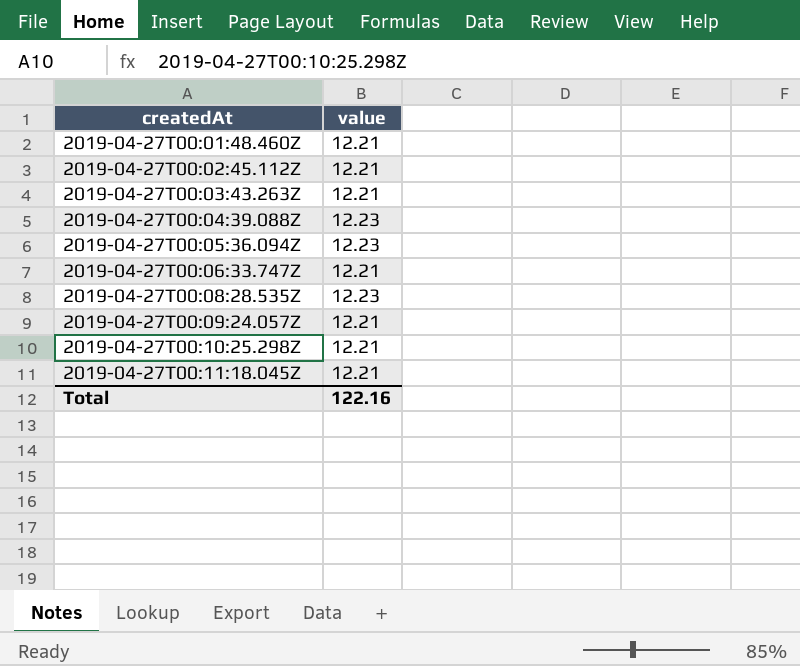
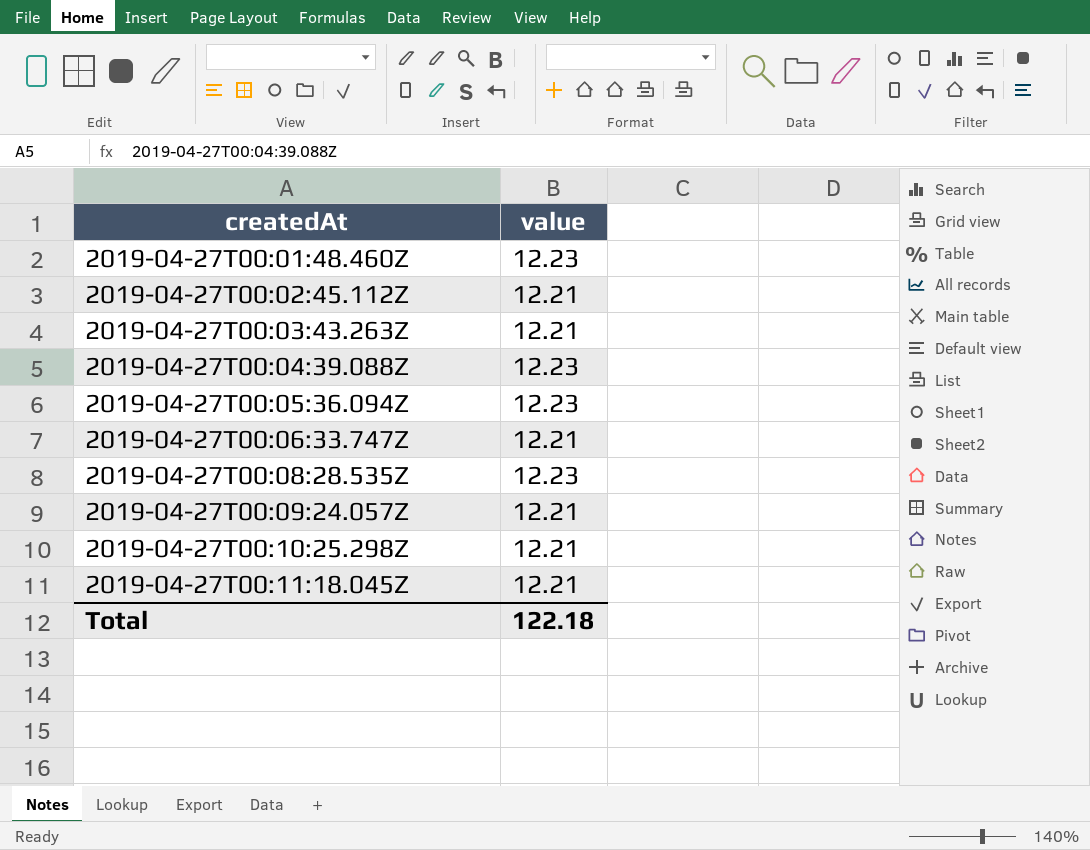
2019-04-27T00:01:48.460Z | value: 12.21 -> 12.23
Total | value: 122.16 -> 122.18

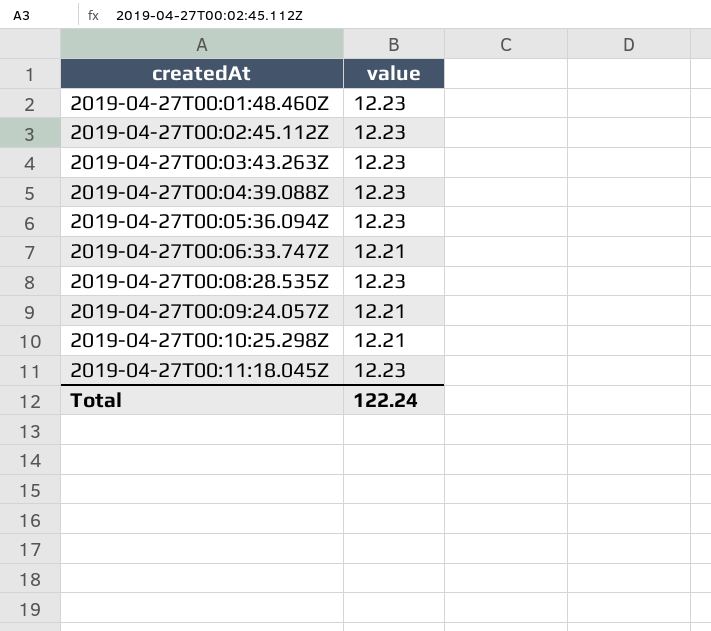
2019-04-27T00:02:45.112Z | value: 12.21 -> 12.23
2019-04-27T00:03:43.263Z | value: 12.21 -> 12.23
2019-04-27T00:11:18.045Z | value: 12.21 -> 12.23
Total | value: 122.18 -> 122.24

